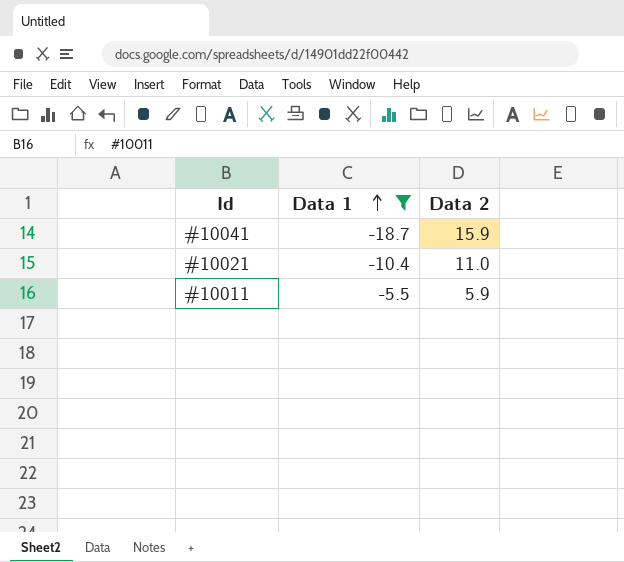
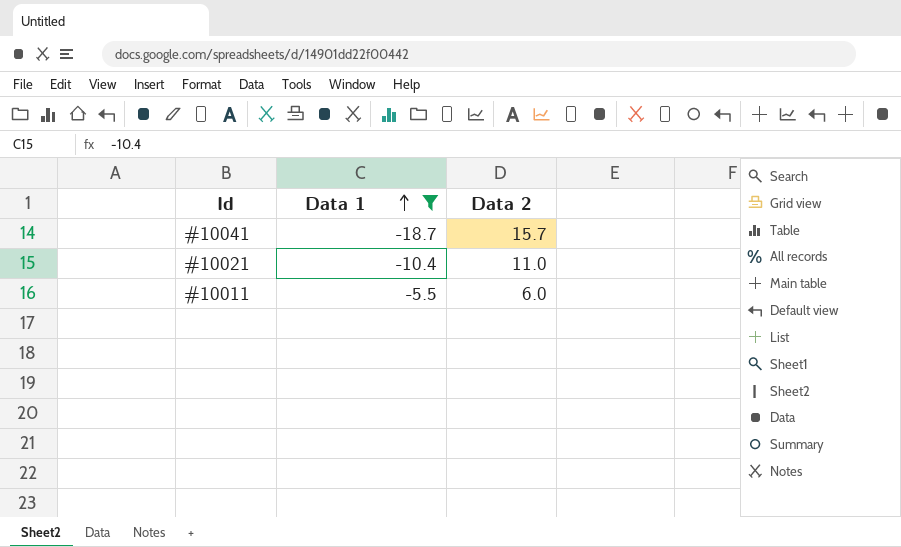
#10041 | Data 2: 15.9 -> 15.7
#10011 | Data 2: 5.9 -> 6.0

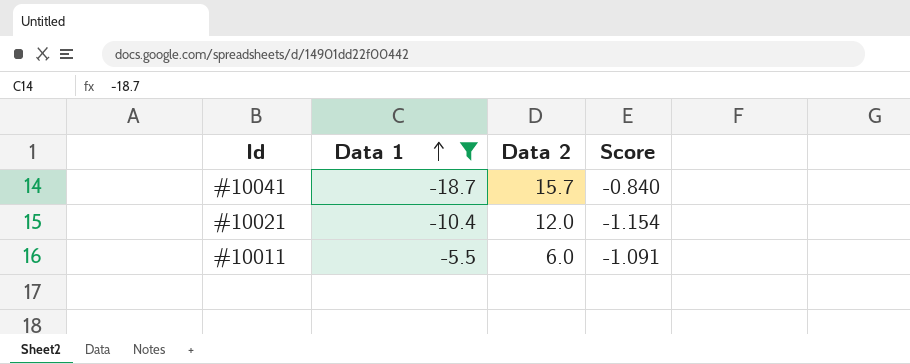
column Score | formula: none -> [Data 2] / [Data 1]
#10021 | Data 2: 11.0 -> 12.0

